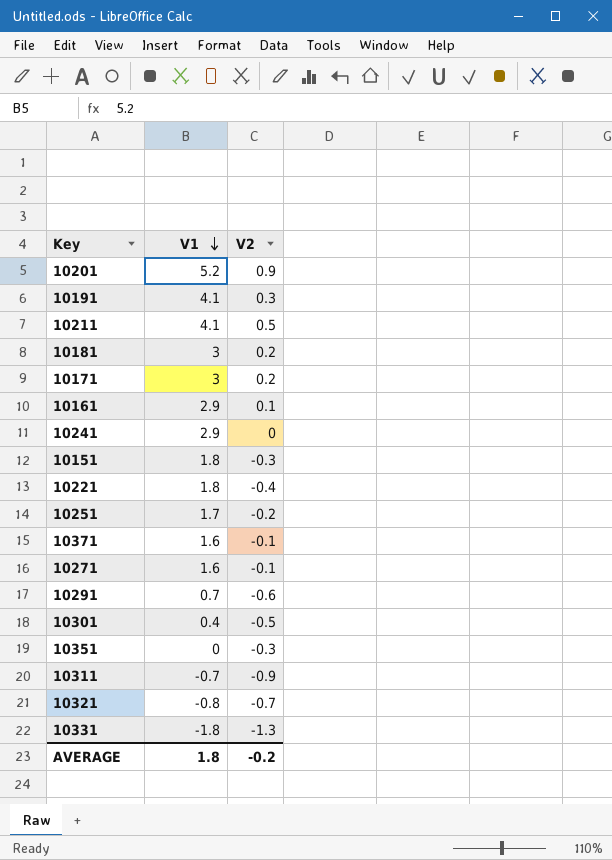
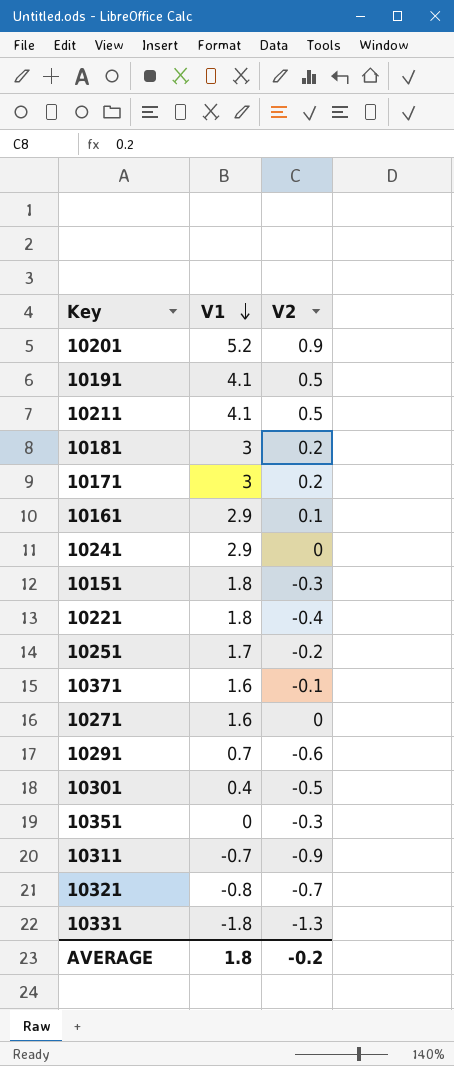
10191 | V2: 0.3 -> 0.5
10271 | V2: -0.1 -> 0

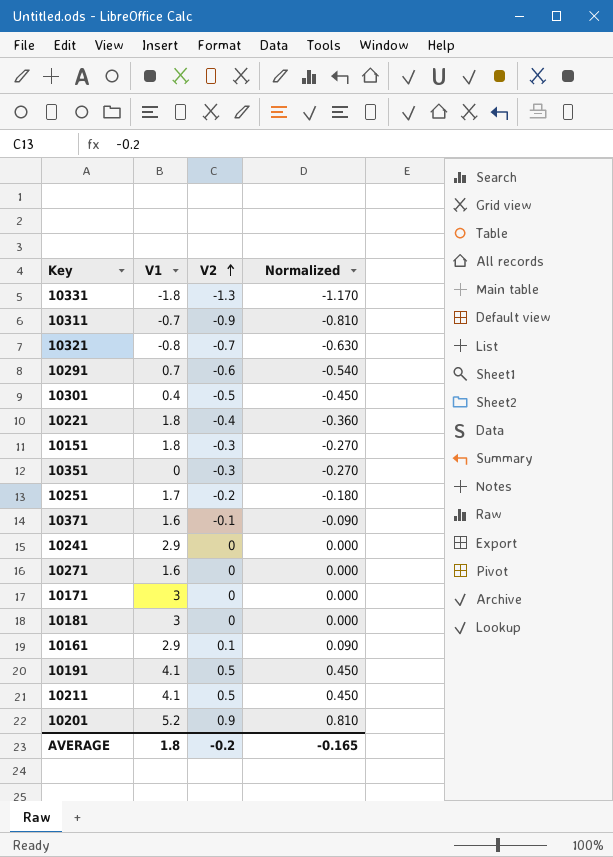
row order: V1 descending -> V2 ascending
column Normalized | formula: none -> [V2] * 0.9
10171 | V2: 0.2 -> 0
10181 | V2: 0.2 -> 0

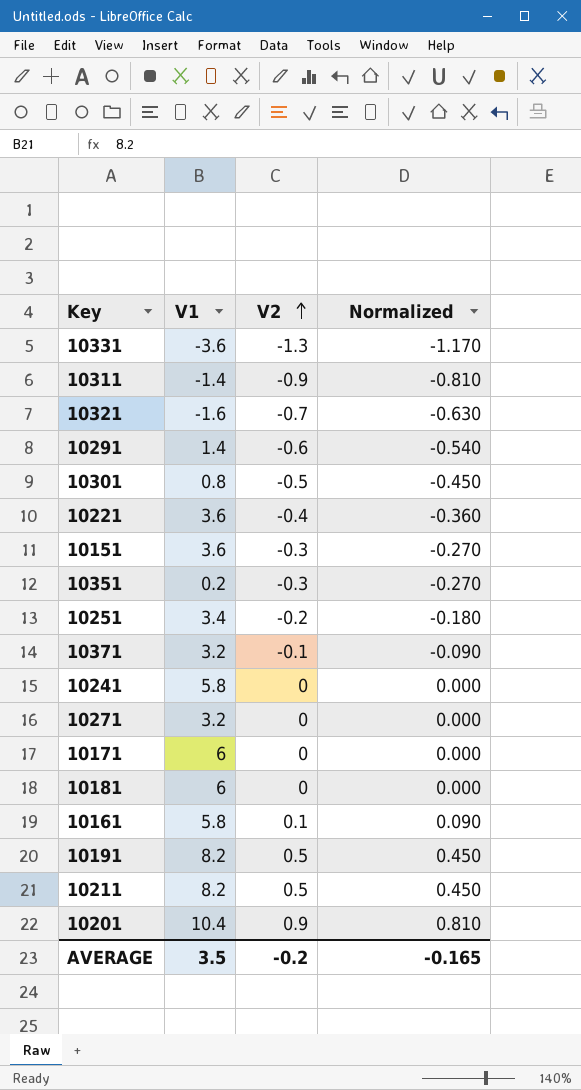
10331 | V1: -1.8 -> -3.6
10311 | V1: -0.7 -> -1.4
10321 | V1: -0.8 -> -1.6
10291 | V1: 0.7 -> 1.4
10301 | V1: 0.4 -> 0.8
10221 | V1: 1.8 -> 3.6
10151 | V1: 1.8 -> 3.6
10351 | V1: 0 -> 0.2
10251 | V1: 1.7 -> 3.4
10371 | V1: 1.6 -> 3.2
10241 | V1: 2.9 -> 5.8
10271 | V1: 1.6 -> 3.2
10171 | V1: 3 -> 6
10181 | V1: 3 -> 6
10161 | V1: 2.9 -> 5.8
10191 | V1: 4.1 -> 8.2
10211 | V1: 4.1 -> 8.2
10201 | V1: 5.2 -> 10.4
AVERAGE | V1: 1.8 -> 3.5

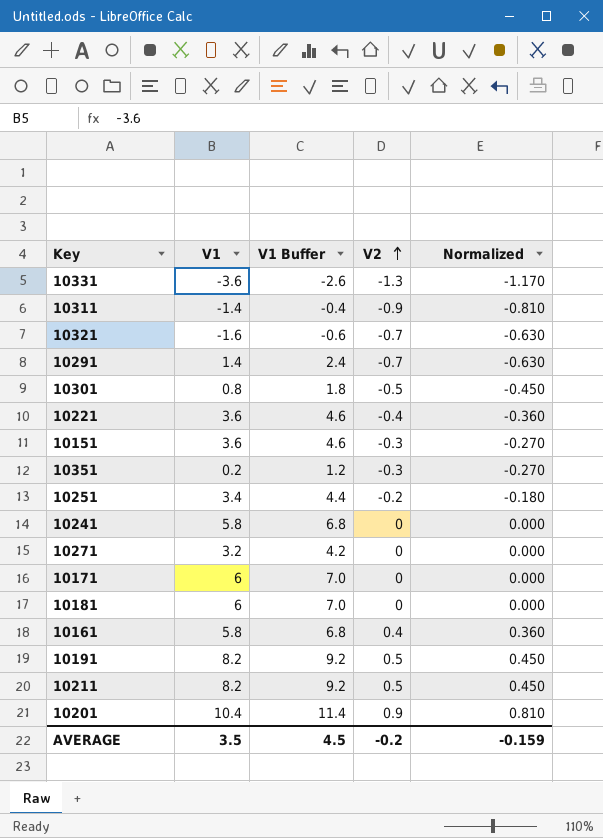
column V1 Buffer | formula: none -> [V1] + 1
row 10371: 3.2 | -0.1 | -0.090 -> none
10291 | V2: -0.6 -> -0.7
10291 | Normalized: -0.540 -> -0.630
10161 | V2: 0.1 -> 0.4
10161 | Normalized: 0.090 -> 0.360
AVERAGE | Normalized: -0.165 -> -0.159

